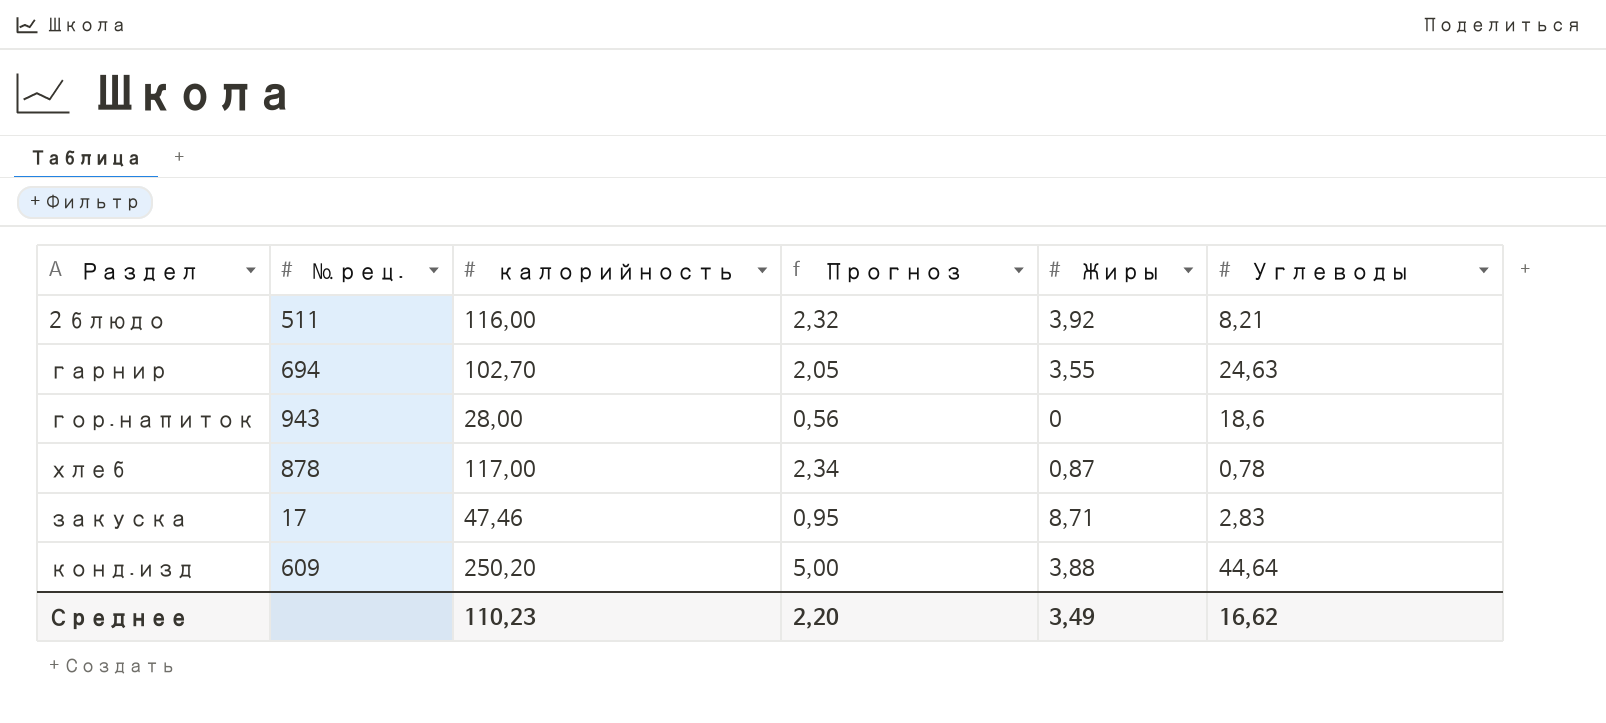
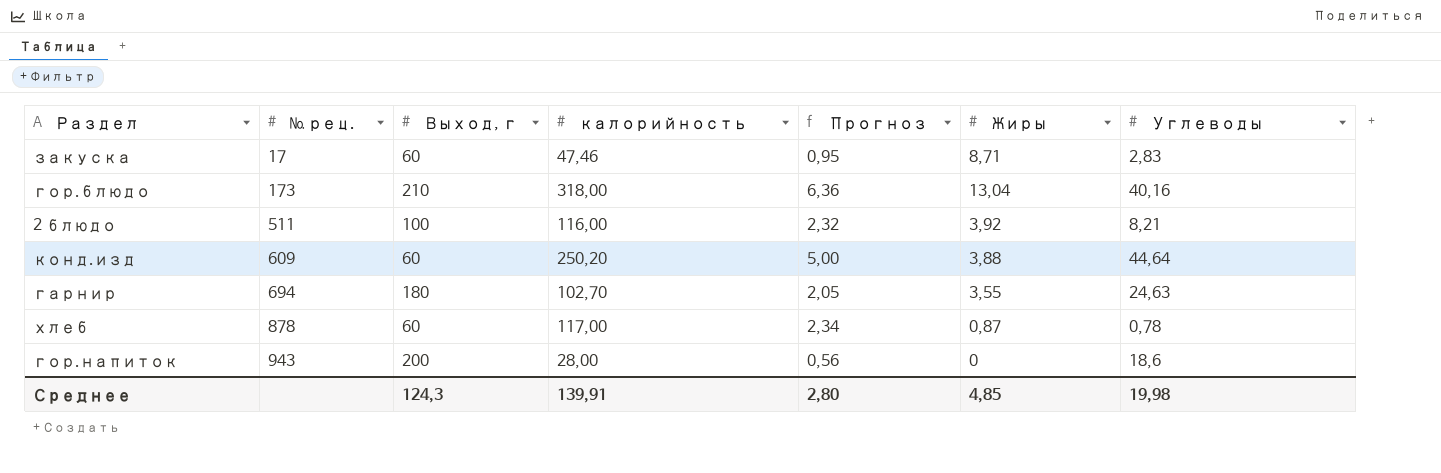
row order: none -> № рец. ascending
column Выход, г | position: none -> 3
row гор.блюдо: none -> 173 | 210 | 318,00 | 6,36 | 13,04 | 40,16
Среднее | калорийность: 110,23 -> 139,91
Среднее | Прогноз: 2,20 -> 2,80
Среднее | Жиры: 3,49 -> 4,85
Среднее | Углеводы: 16,62 -> 19,98

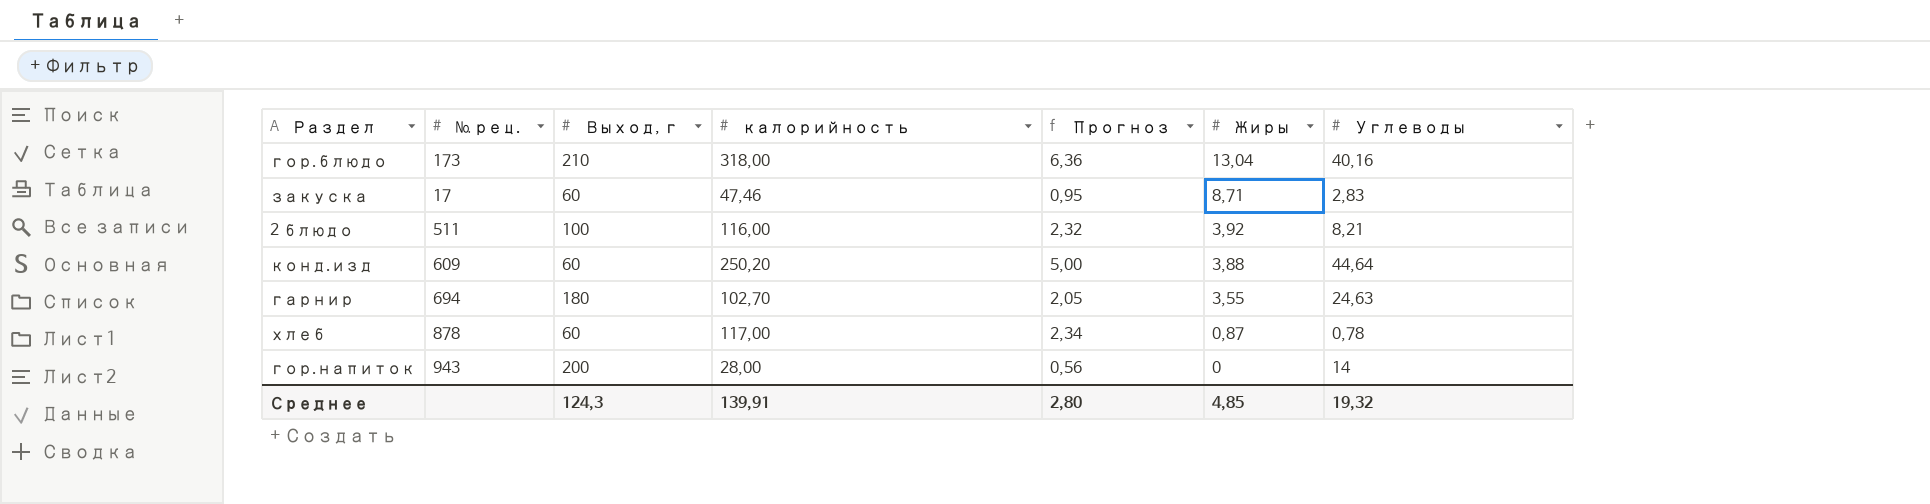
row order: № рец. ascending -> Жиры descending
гор.напиток | Углеводы: 18,6 -> 14
Среднее | Углеводы: 19,98 -> 19,32

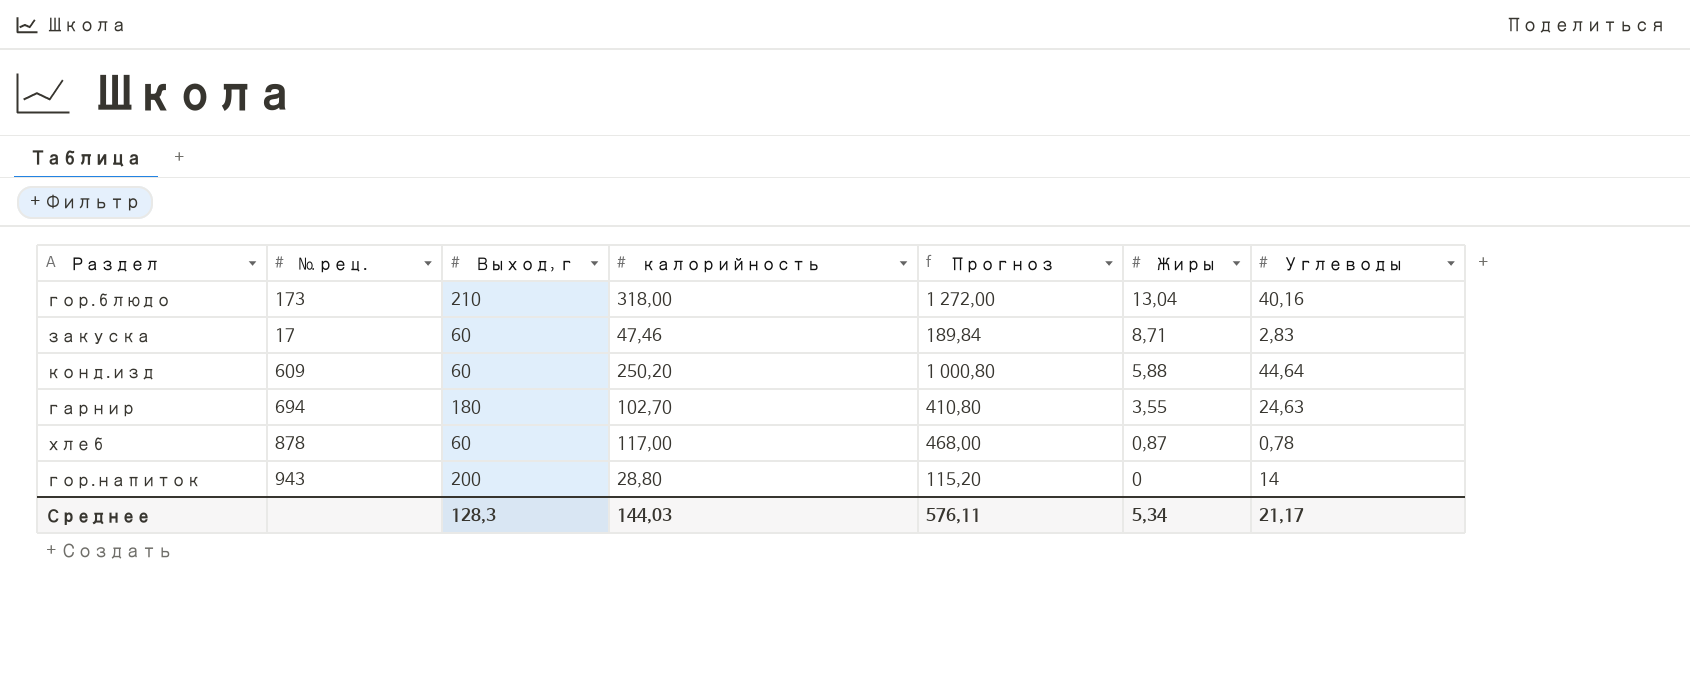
column Прогноз | formula: [калорийность] * 0,02 -> [калорийность] * 4
row 2 блюдо: 511 | 100 | 116,00 | 2,32 | 3,92 | 8,21 -> none
конд.изд | Жиры: 3,88 -> 5,88
гор.напиток | калорийность: 28,00 -> 28,80
Среднее | Выход, г: 124,3 -> 128,3
Среднее | калорийность: 139,91 -> 144,03
Среднее | Прогноз: 2,80 -> 576,11
Среднее | Жиры: 4,85 -> 5,34
Среднее | Углеводы: 19,32 -> 21,17

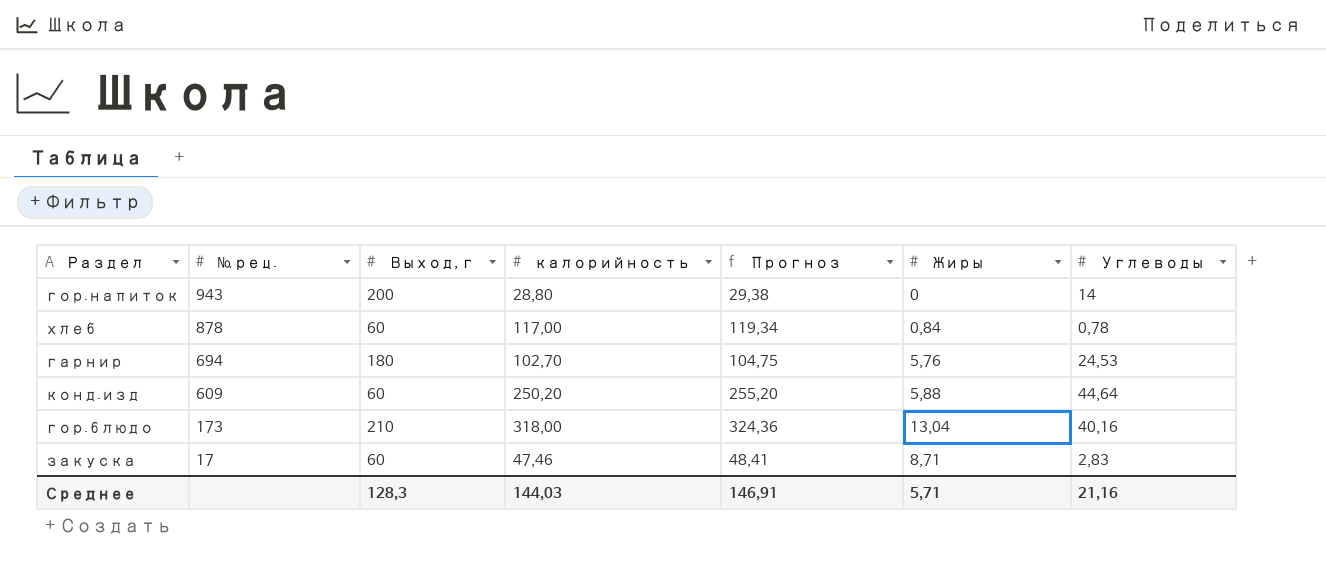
row order: Жиры descending -> № рец. descending
column Прогноз | formula: [калорийность] * 4 -> [калорийность] * 1,02
хлеб | Жиры: 0,87 -> 0,84
гарнир | Жиры: 3,55 -> 5,76
гарнир | Углеводы: 24,63 -> 24,53
Среднее | Прогноз: 576,11 -> 146,91
Среднее | Жиры: 5,34 -> 5,71
Среднее | Углеводы: 21,17 -> 21,16

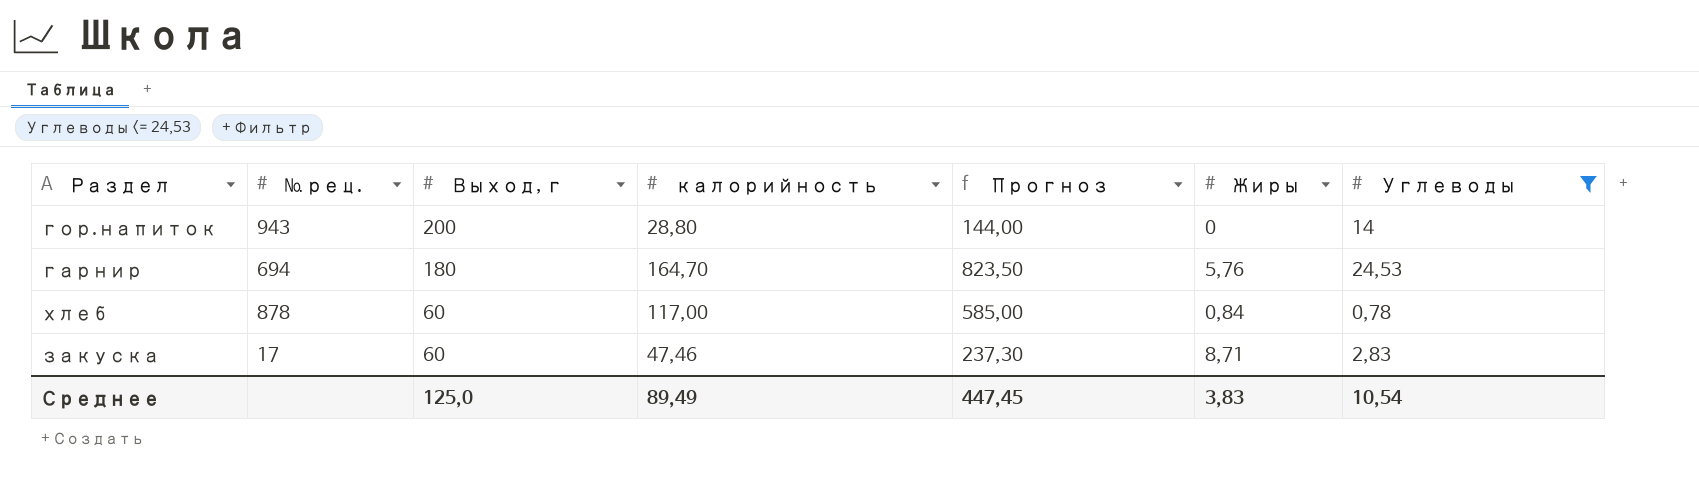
filter: none -> Углеводы <= 24,53
row order: № рец. descending -> Выход, г descending
column Прогноз | formula: [калорийность] * 1,02 -> [калорийность] * 5
гарнир | калорийность: 102,70 -> 164,70
Среднее | Выход, г: 128,3 -> 125,0
Среднее | калорийность: 144,03 -> 89,49
Среднее | Прогноз: 146,91 -> 447,45
Среднее | Жиры: 5,71 -> 3,83
Среднее | Углеводы: 21,16 -> 10,54

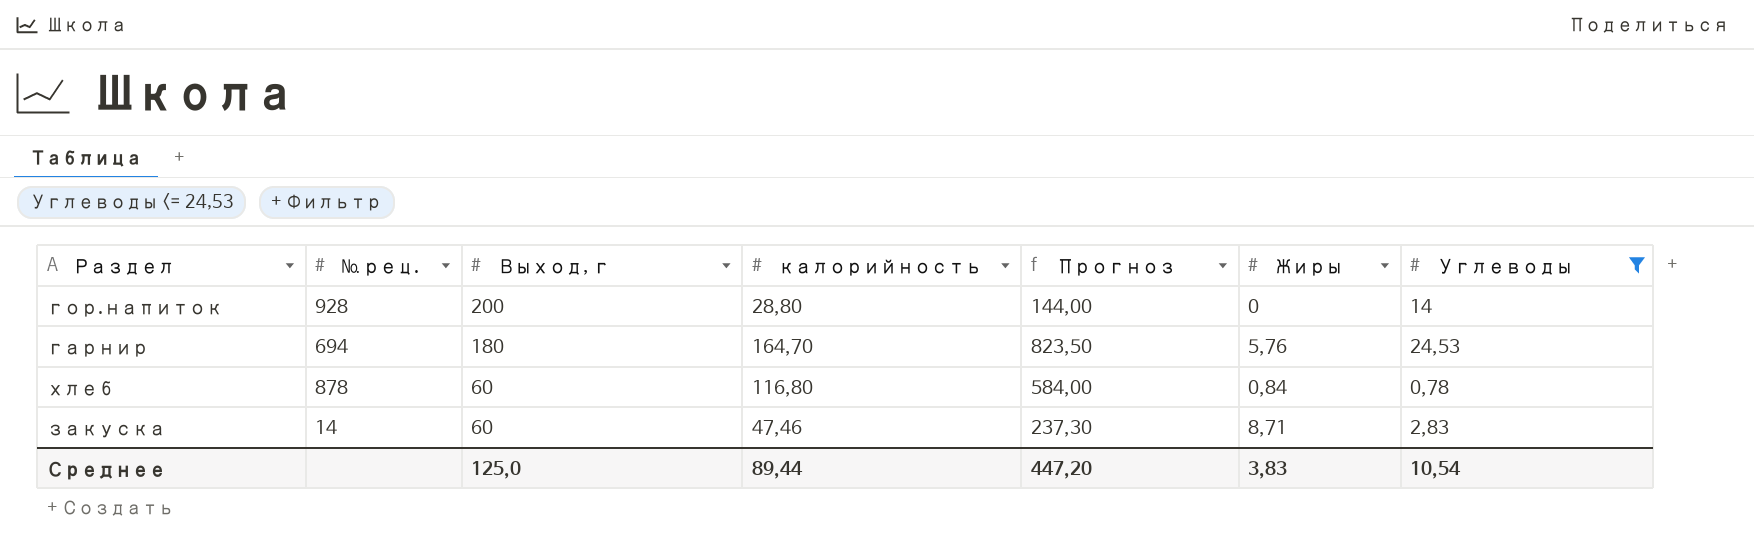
гор.напиток | № рец.: 943 -> 928
хлеб | калорийность: 117,00 -> 116,80
хлеб | Прогноз: 585,00 -> 584,00
закуска | № рец.: 17 -> 14
Среднее | калорийность: 89,49 -> 89,44
Среднее | Прогноз: 447,45 -> 447,20

